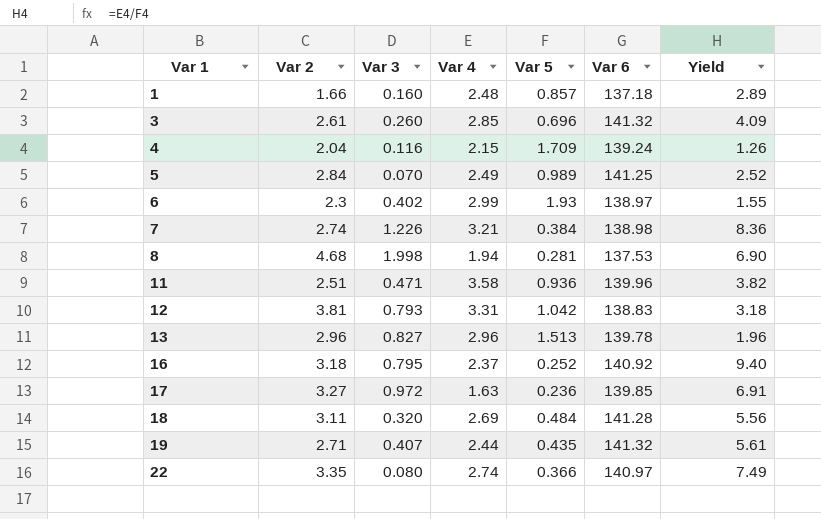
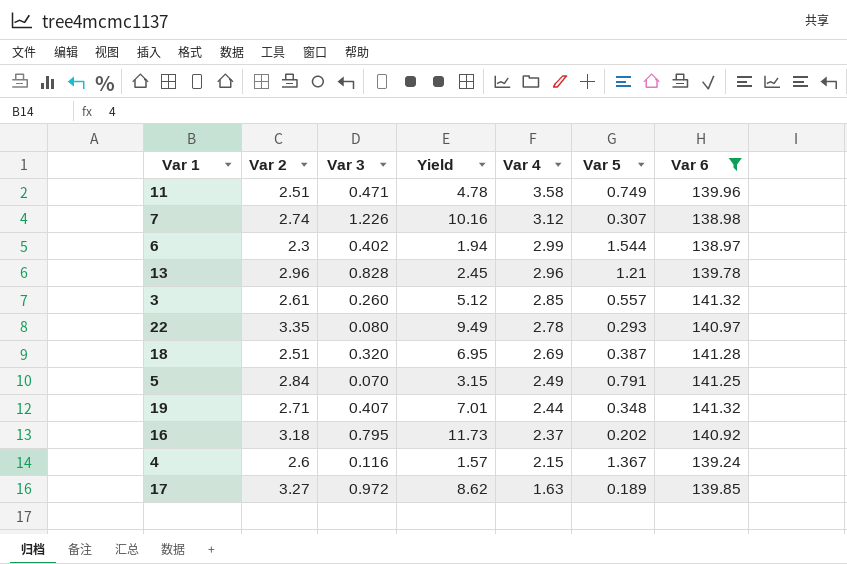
filter: none -> Var 6 >= 138.97
row order: Var 1 ascending -> Var 4 descending
column Yield | position: 7 -> 4
11 | Yield: 3.82 -> 4.78
11 | Var 5: 0.936 -> 0.749
7 | Yield: 8.36 -> 10.16
7 | Var 4: 3.21 -> 3.12
7 | Var 5: 0.384 -> 0.307
6 | Yield: 1.55 -> 1.94
6 | Var 5: 1.93 -> 1.544
13 | Var 3: 0.827 -> 0.828
13 | Yield: 1.96 -> 2.45
13 | Var 5: 1.513 -> 1.21
3 | Yield: 4.09 -> 5.12
3 | Var 5: 0.696 -> 0.557
22 | Yield: 7.49 -> 9.49
22 | Var 4: 2.74 -> 2.78
22 | Var 5: 0.366 -> 0.293
18 | Var 2: 3.11 -> 2.51
18 | Yield: 5.56 -> 6.95
18 | Var 5: 0.484 -> 0.387
5 | Yield: 2.52 -> 3.15
5 | Var 5: 0.989 -> 0.791
19 | Yield: 5.61 -> 7.01
19 | Var 5: 0.435 -> 0.348
16 | Yield: 9.40 -> 11.73
16 | Var 5: 0.252 -> 0.202
4 | Var 2: 2.04 -> 2.6
4 | Yield: 1.26 -> 1.57
4 | Var 5: 1.709 -> 1.367
17 | Yield: 6.91 -> 8.62
17 | Var 5: 0.236 -> 0.189

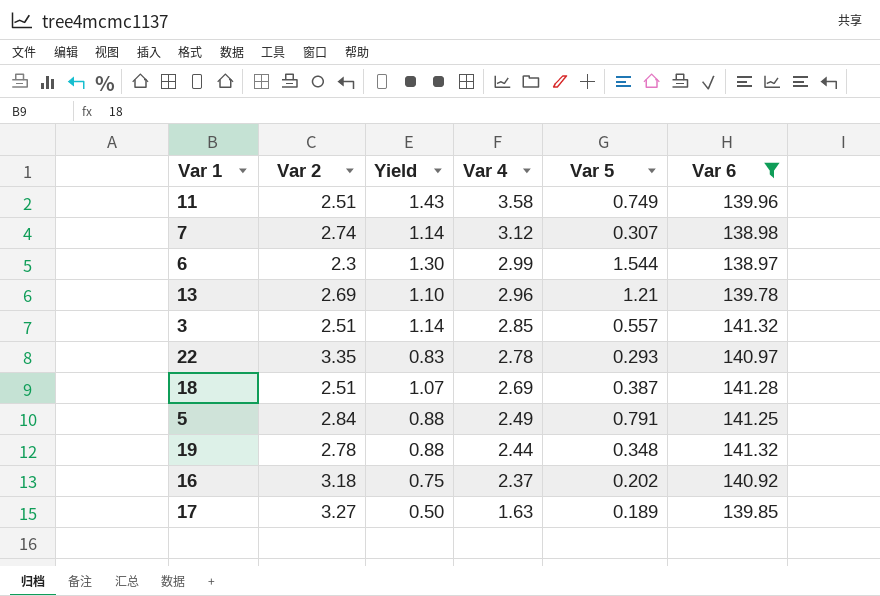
column Var 3 | position: 3 -> none
column Yield | formula: [Var 4] / [Var 5] -> [Var 4] / [Var 2]
row 4: 2.6 | 0.116 | 1.57 | 2.15 | 1.367 | 139.24 -> none
13 | Var 2: 2.96 -> 2.69
3 | Var 2: 2.61 -> 2.51
19 | Var 2: 2.71 -> 2.78

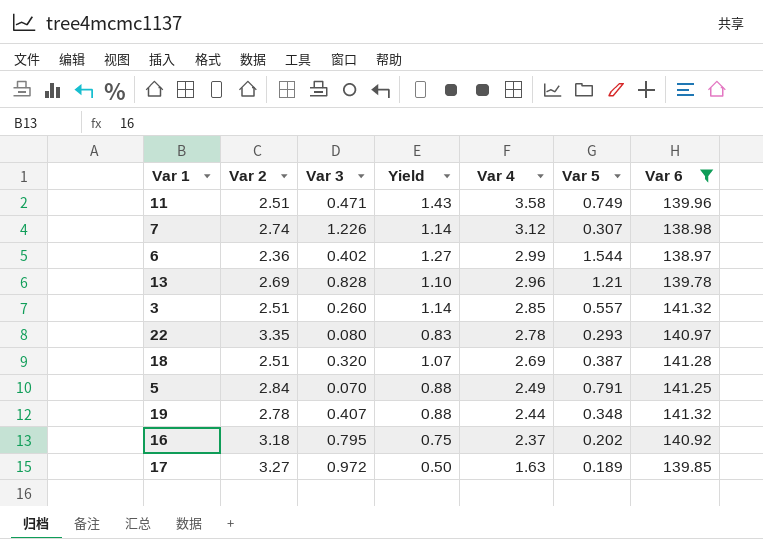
column Var 3 | position: none -> 3
6 | Var 2: 2.3 -> 2.36
6 | Yield: 1.30 -> 1.27

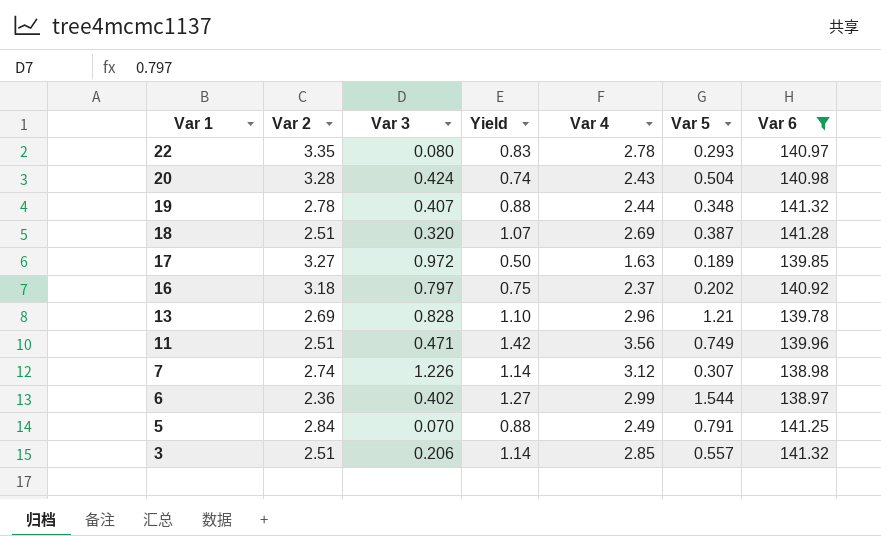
row order: Var 4 descending -> Var 1 descending
row 20: none -> 3.28 | 0.424 | 0.74 | 2.43 | 0.504 | 140.98
16 | Var 3: 0.795 -> 0.797
11 | Yield: 1.43 -> 1.42
11 | Var 4: 3.58 -> 3.56
3 | Var 3: 0.260 -> 0.206

